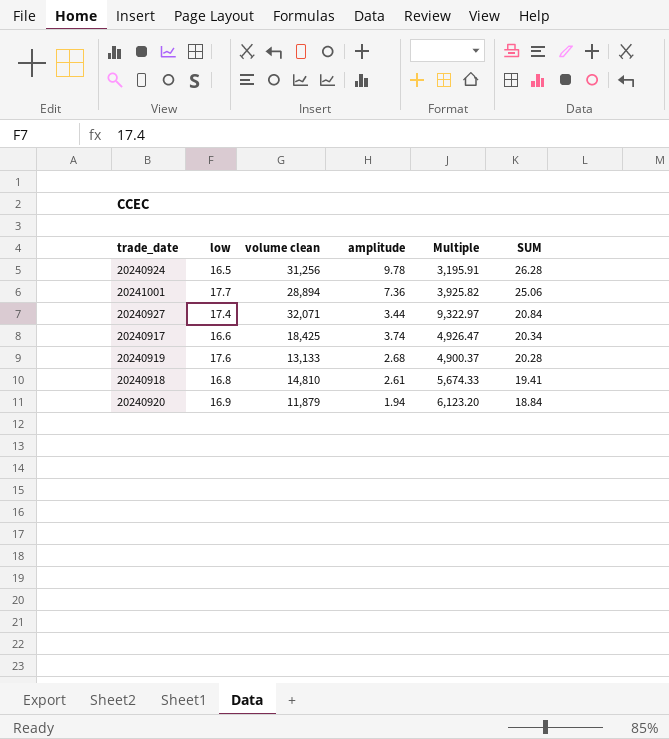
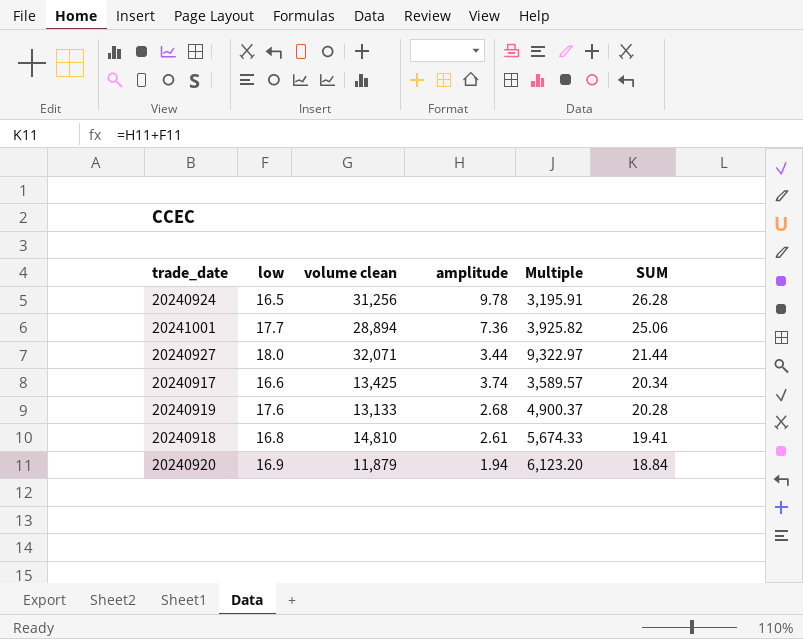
20240927 | low: 17.4 -> 18.0
20240927 | SUM: 20.84 -> 21.44
20240917 | volume clean: 18,425 -> 13,425
20240917 | Multiple: 4,926.47 -> 3,589.57

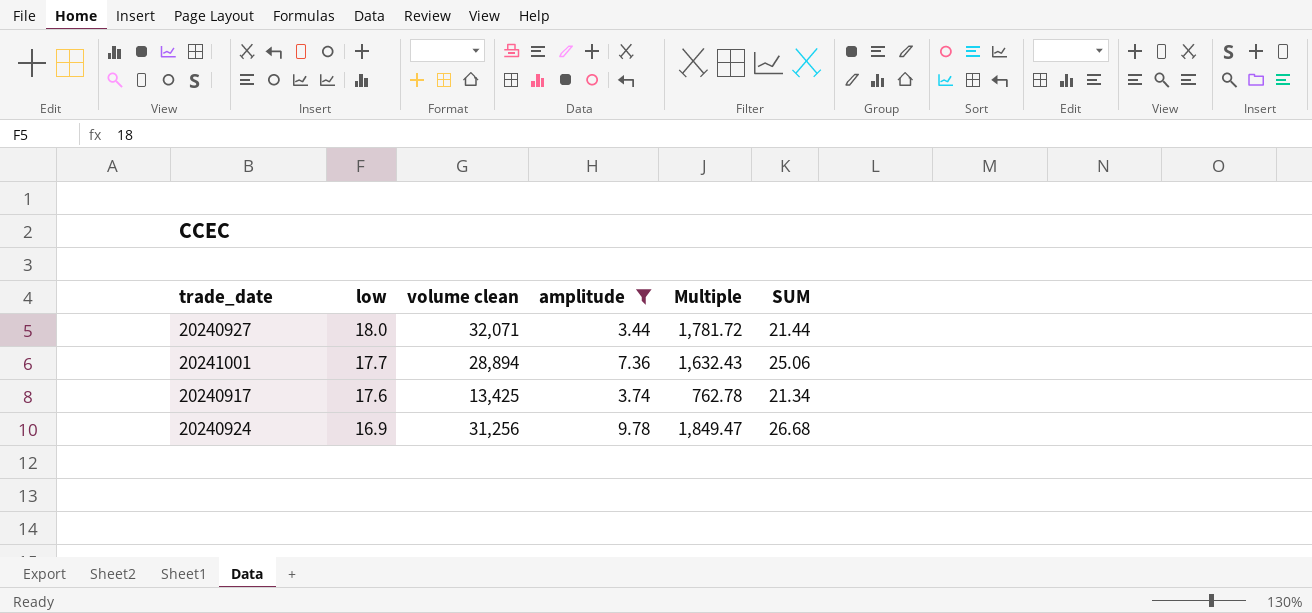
filter: none -> amplitude >= 3.44
row order: SUM descending -> low descending
column Multiple | formula: [volume clean] / [amplitude] -> [volume clean] / [low]
20240917 | low: 16.6 -> 17.6
20240917 | SUM: 20.34 -> 21.34
20240924 | low: 16.5 -> 16.9
20240924 | SUM: 26.28 -> 26.68

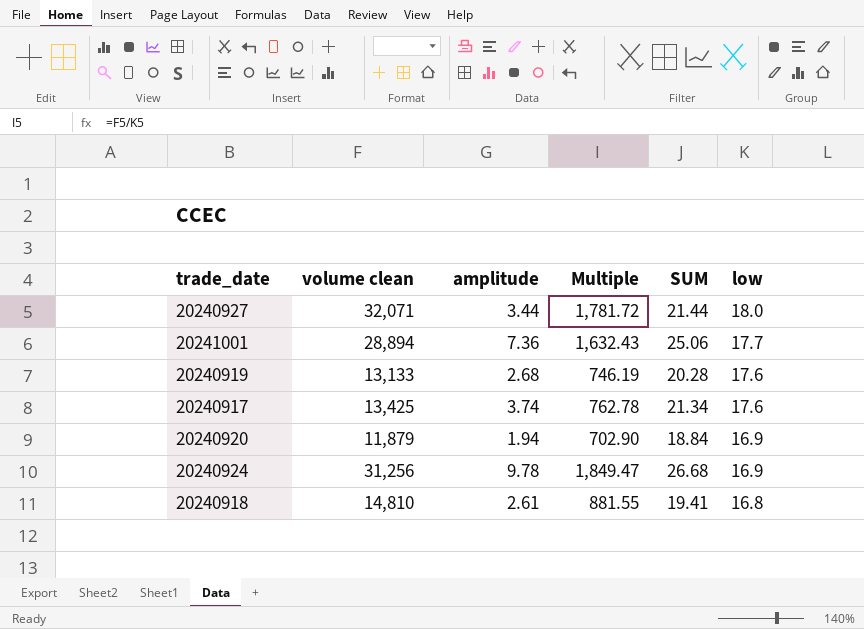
filter: amplitude >= 3.44 -> none
column low | position: 2 -> 6

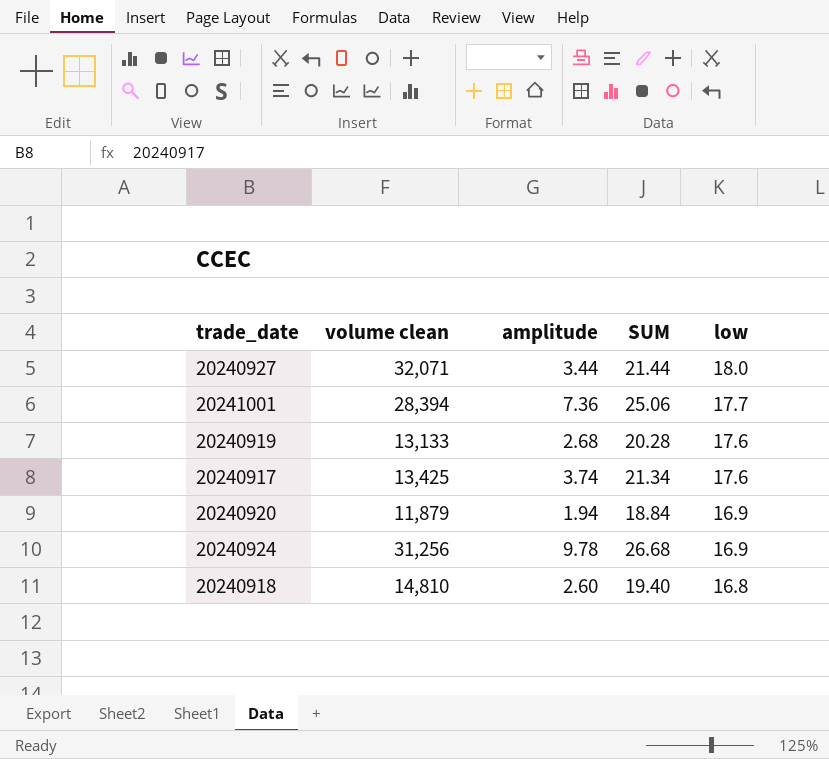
column Multiple | formula: [volume clean] / [low] -> none
20241001 | volume clean: 28,894 -> 28,394
20240918 | amplitude: 2.61 -> 2.60
20240918 | SUM: 19.41 -> 19.40

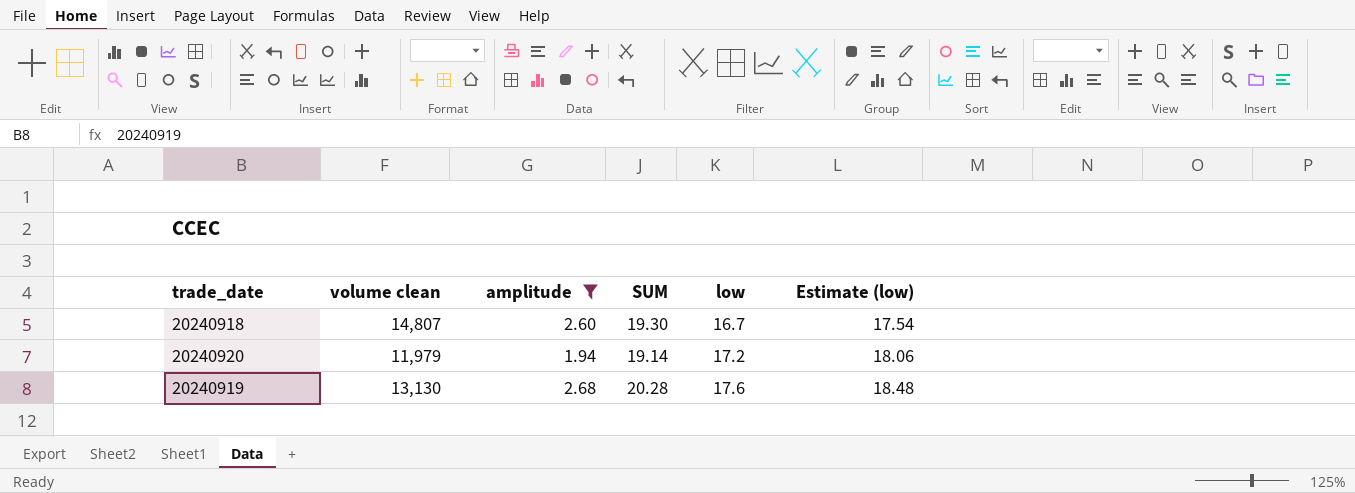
filter: none -> amplitude <= 2.68
row order: low descending -> low ascending
column Estimate (low) | formula: none -> [low] * 1.05
20240918 | volume clean: 14,810 -> 14,807
20240918 | SUM: 19.40 -> 19.30
20240918 | low: 16.8 -> 16.7
20240920 | volume clean: 11,879 -> 11,979
20240920 | SUM: 18.84 -> 19.14
20240920 | low: 16.9 -> 17.2
20240919 | volume clean: 13,133 -> 13,130

